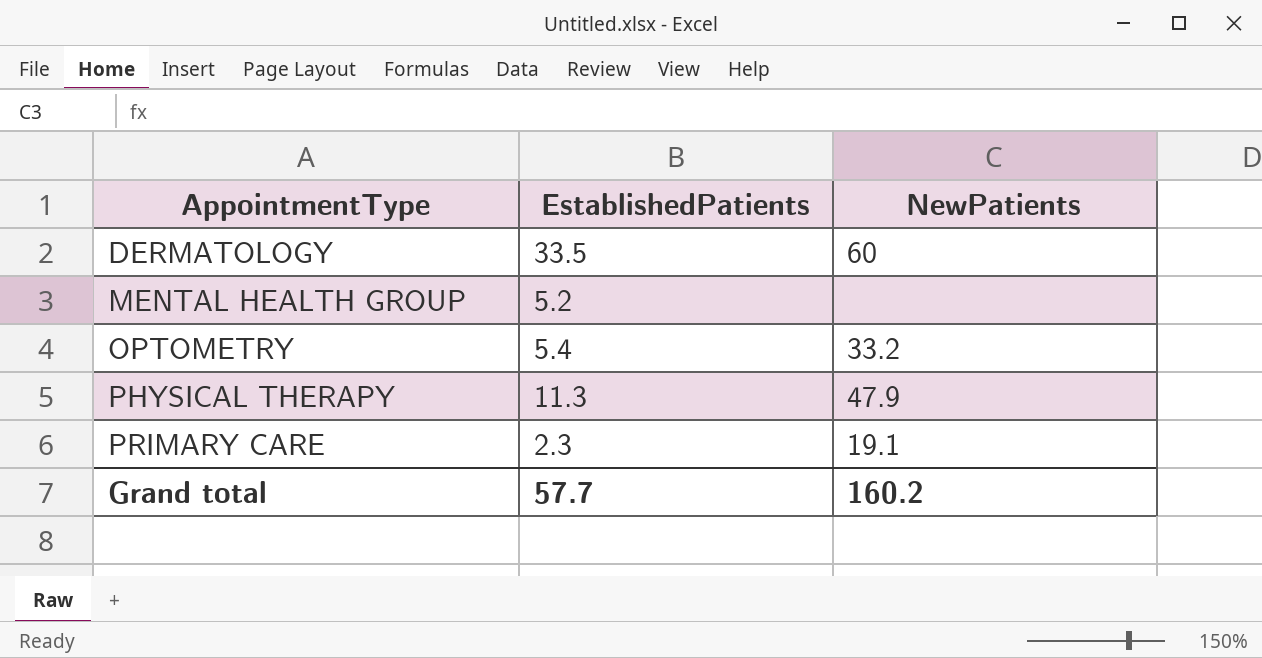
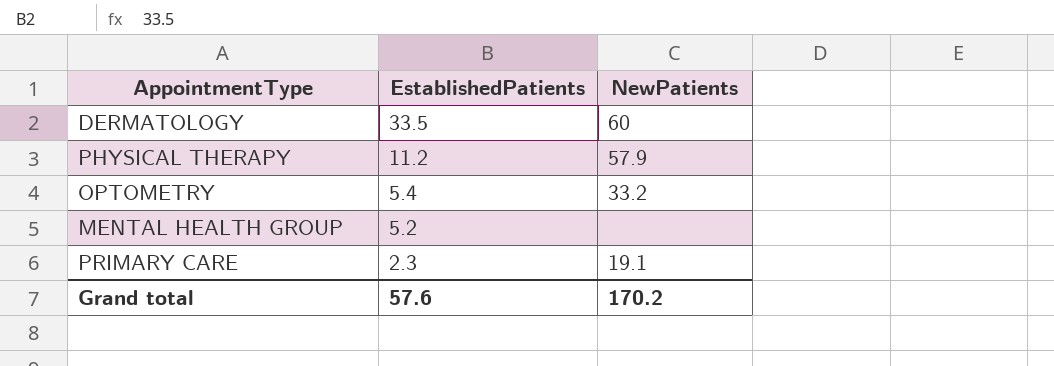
row order: AppointmentType ascending -> EstablishedPatients descending
PHYSICAL THERAPY | EstablishedPatients: 11.3 -> 11.2
PHYSICAL THERAPY | NewPatients: 47.9 -> 57.9
Grand total | EstablishedPatients: 57.7 -> 57.6
Grand total | NewPatients: 160.2 -> 170.2

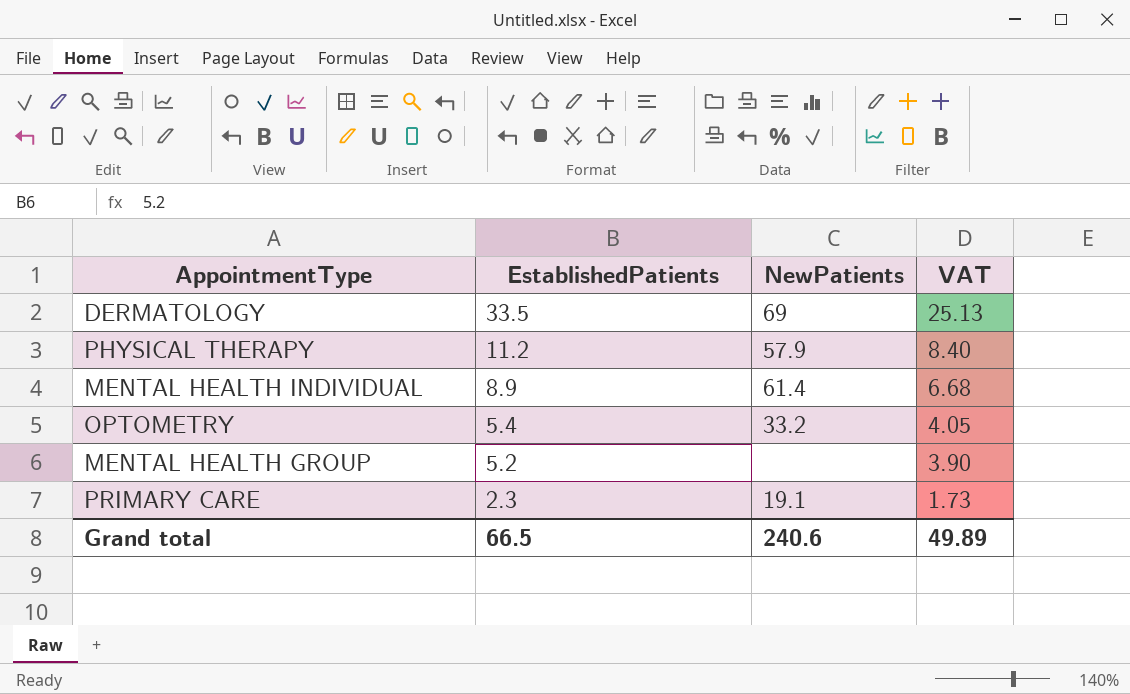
column VAT | formula: none -> [EstablishedPatients] * 0.75
DERMATOLOGY | NewPatients: 60 -> 69
row MENTAL HEALTH INDIVIDUAL: none -> 8.9 | 61.4 | 6.68
Grand total | EstablishedPatients: 57.6 -> 66.5
Grand total | NewPatients: 170.2 -> 240.6

